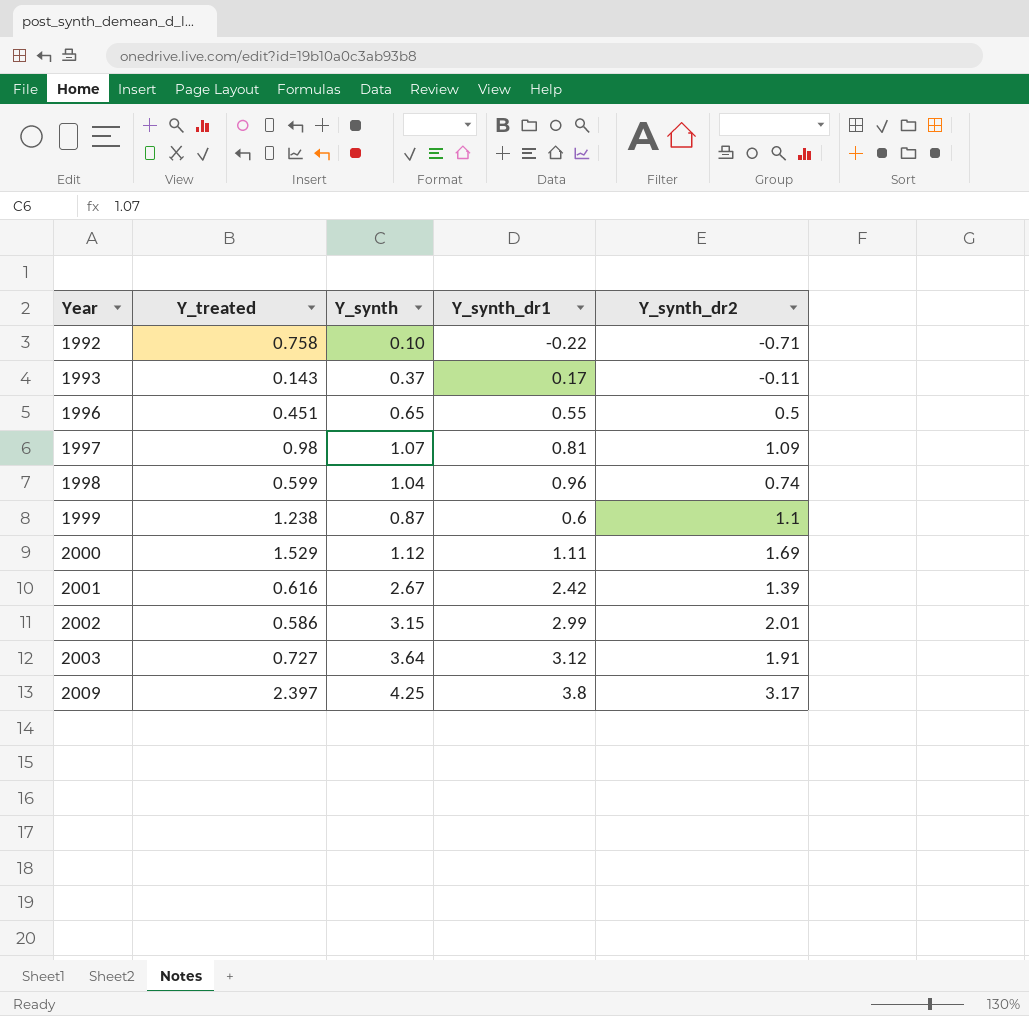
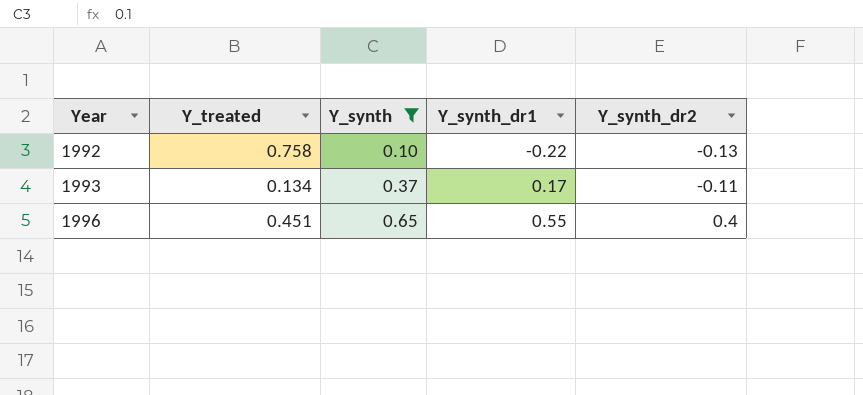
filter: none -> Y_synth <= 0.65
1992 | Y_synth_dr2: -0.71 -> -0.13
1993 | Y_treated: 0.143 -> 0.134
1996 | Y_synth_dr2: 0.5 -> 0.4

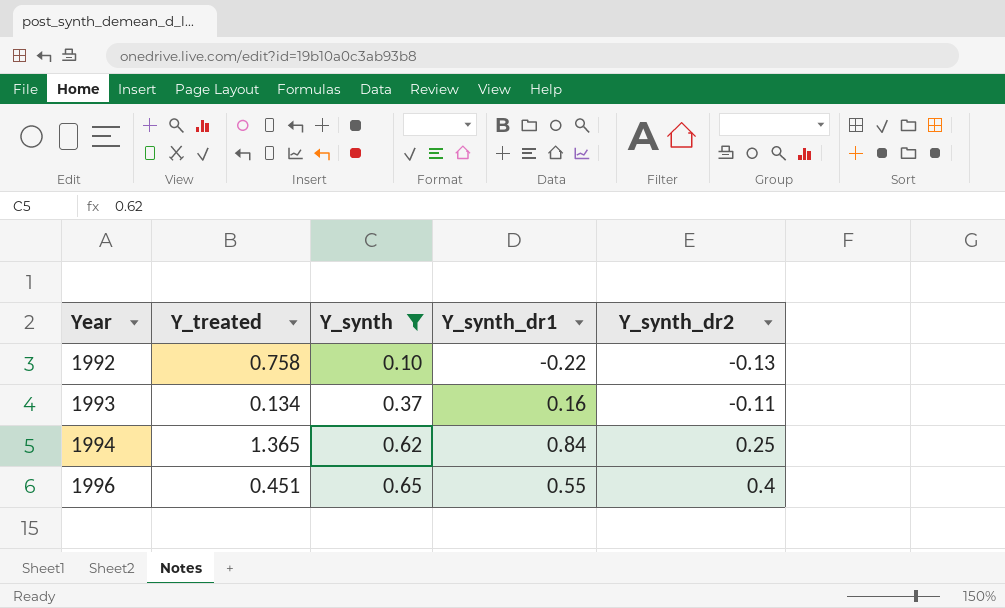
1993 | Y_synth_dr1: 0.17 -> 0.16
row 1994: none -> 1.365 | 0.62 | 0.84 | 0.25

